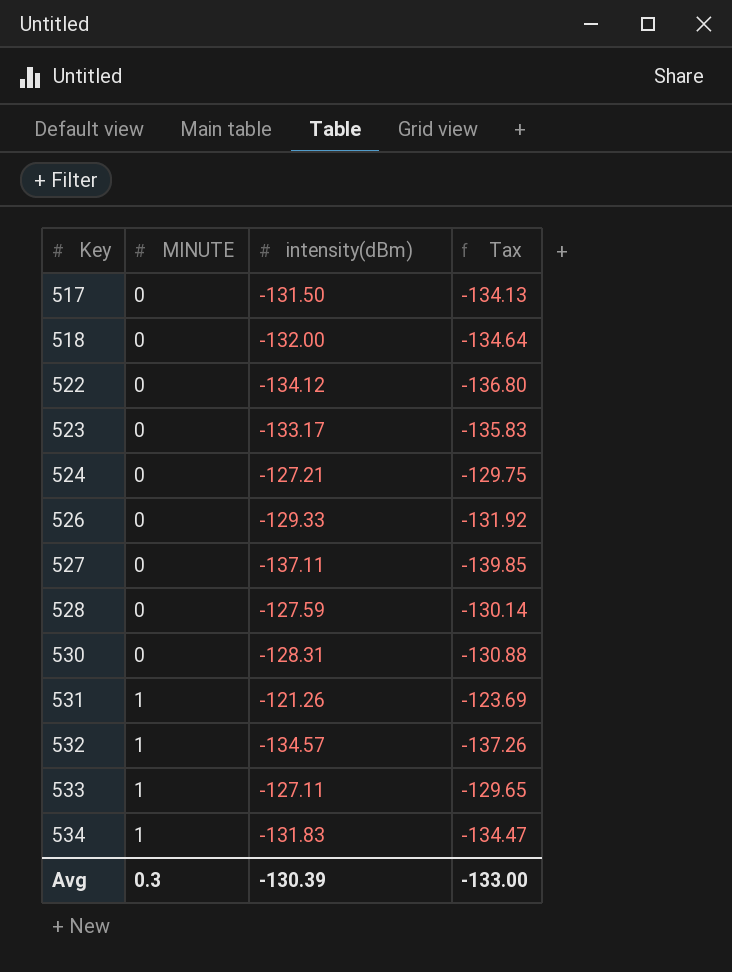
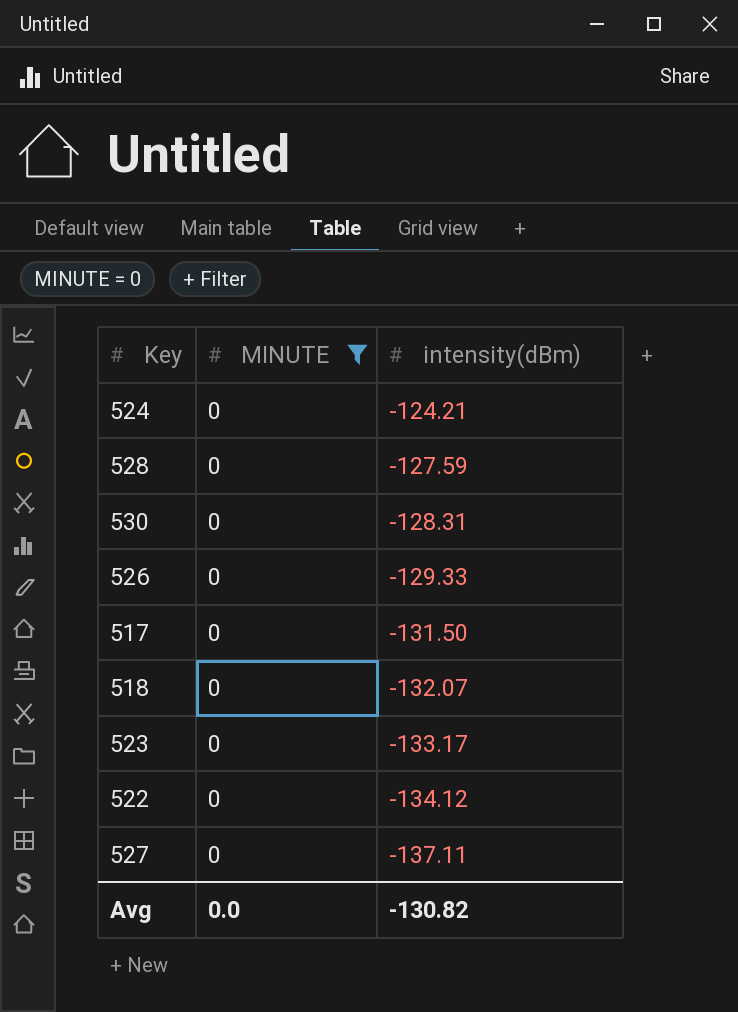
filter: none -> MINUTE = 0
row order: Key ascending -> intensity(dBm) descending
column Tax | formula: [intensity(dBm)] * 1.02 -> none
524 | intensity(dBm): -127.21 -> -124.21
518 | intensity(dBm): -132.00 -> -132.07
Avg | MINUTE: 0.3 -> 0.0
Avg | intensity(dBm): -130.39 -> -130.82

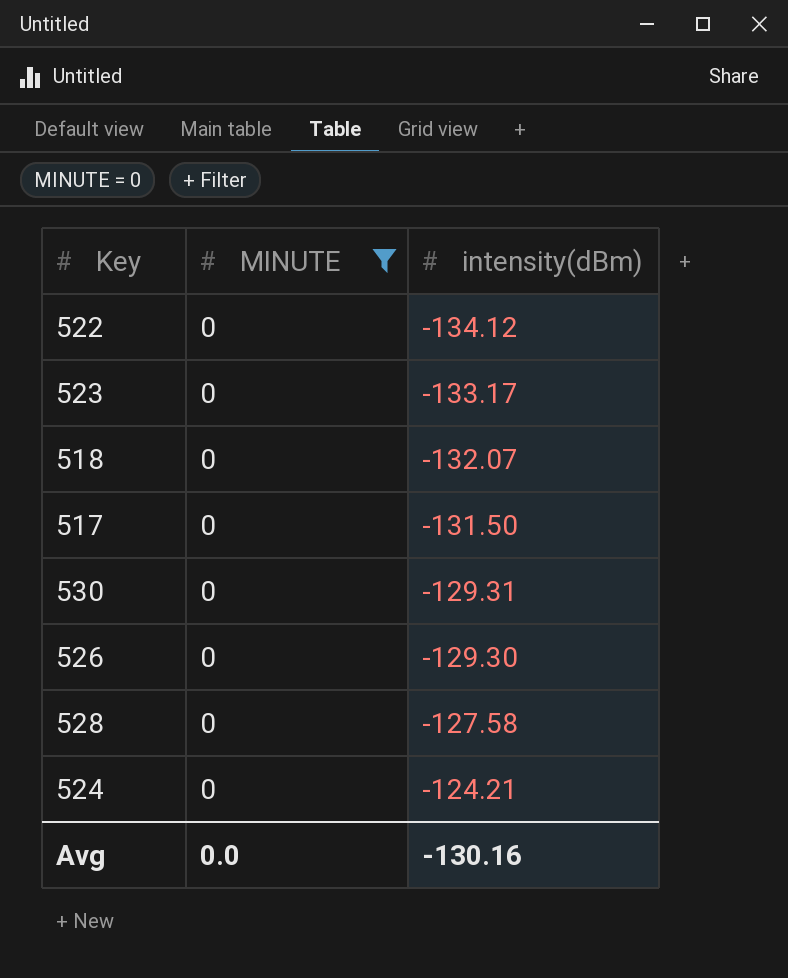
row order: intensity(dBm) descending -> intensity(dBm) ascending
row 527: 0 | -137.11 -> none
530 | intensity(dBm): -128.31 -> -129.31
526 | intensity(dBm): -129.33 -> -129.30
528 | intensity(dBm): -127.59 -> -127.58
Avg | intensity(dBm): -130.82 -> -130.16

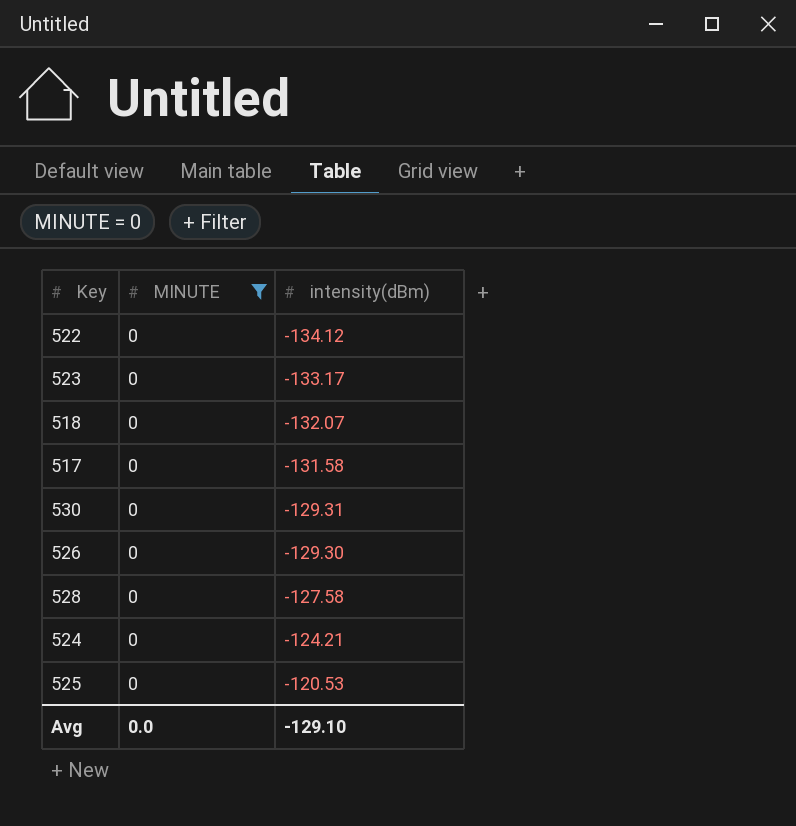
517 | intensity(dBm): -131.50 -> -131.58
row 525: none -> 0 | -120.53
Avg | intensity(dBm): -130.16 -> -129.10

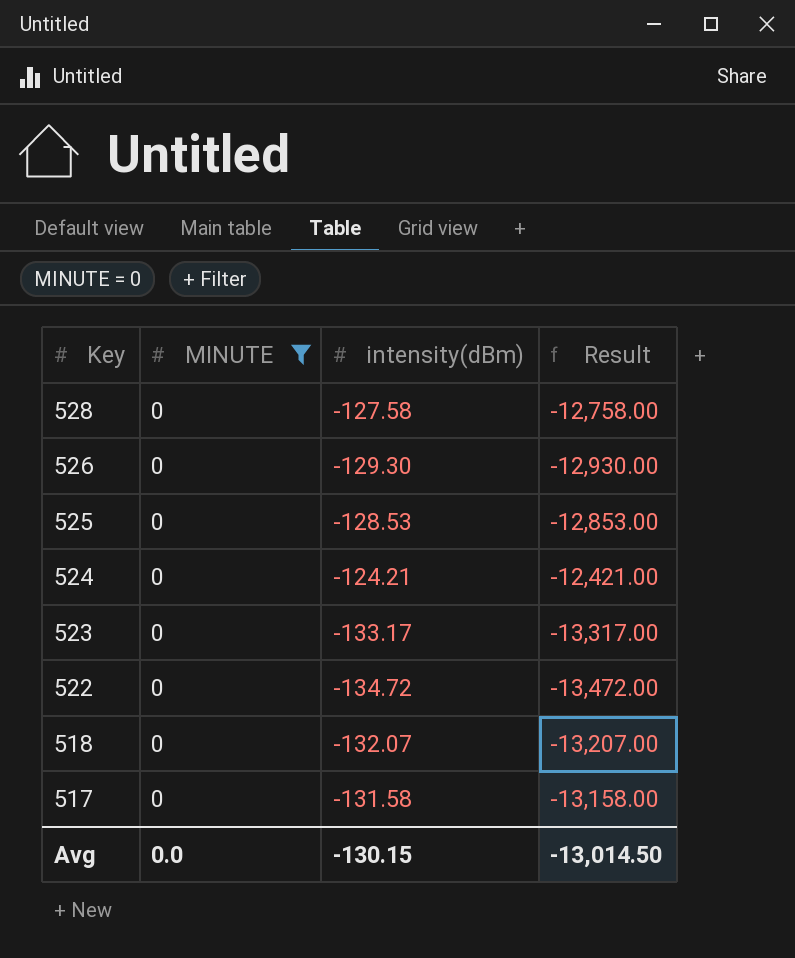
row order: intensity(dBm) ascending -> Key descending
column Result | formula: none -> [intensity(dBm)] * 100
row 530: 0 | -129.31 -> none
525 | intensity(dBm): -120.53 -> -128.53
522 | intensity(dBm): -134.12 -> -134.72
Avg | intensity(dBm): -129.10 -> -130.15

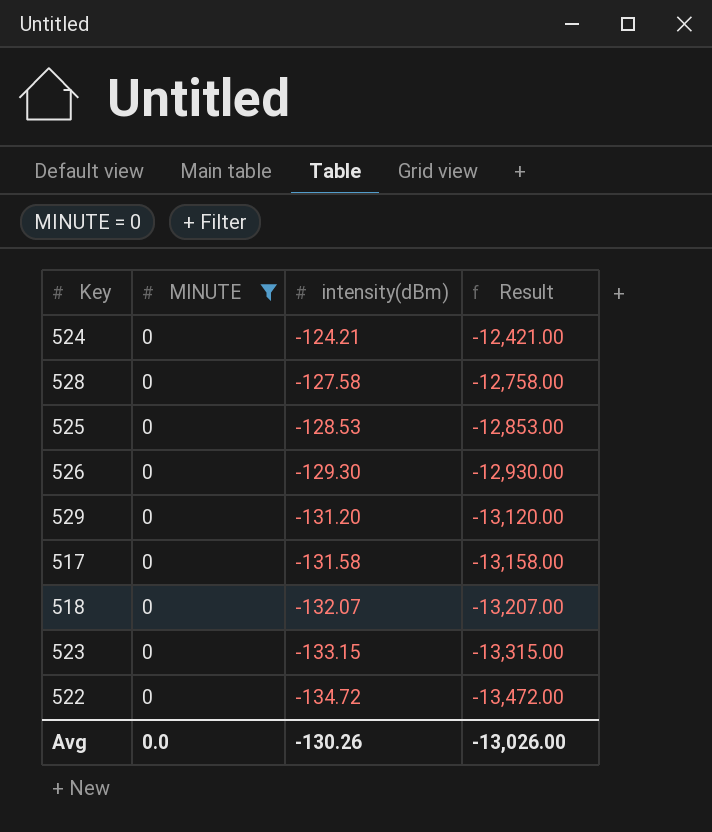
row order: Key descending -> intensity(dBm) descending
row 529: none -> 0 | -131.20 | -13,120.00
523 | intensity(dBm): -133.17 -> -133.15
523 | Result: -13,317.00 -> -13,315.00
Avg | intensity(dBm): -130.15 -> -130.26
Avg | Result: -13,014.50 -> -13,026.00

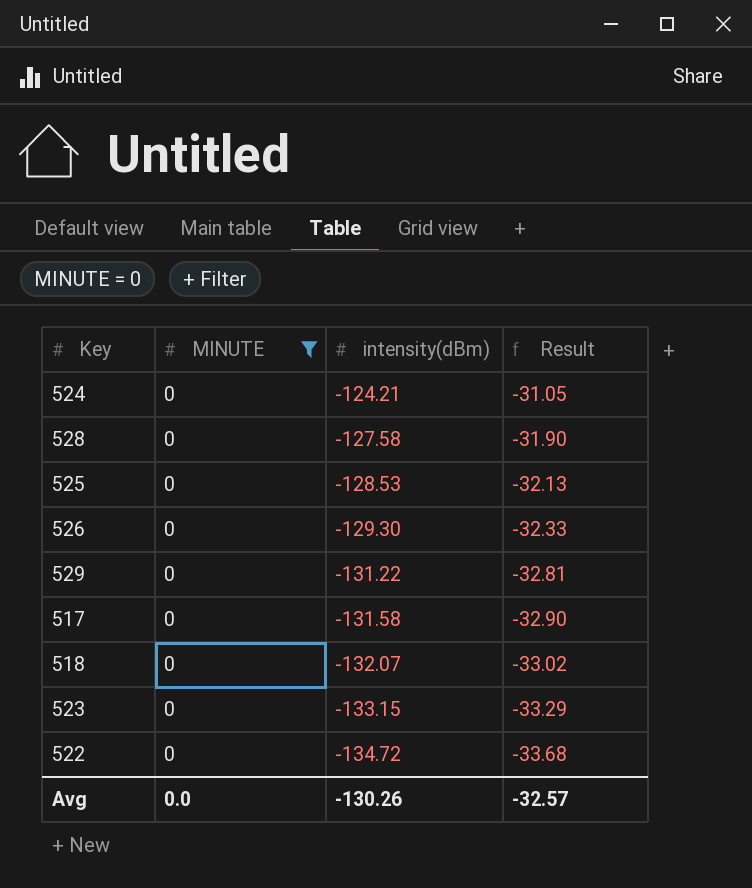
column Result | formula: [intensity(dBm)] * 100 -> [intensity(dBm)] * 0.25
529 | intensity(dBm): -131.20 -> -131.22
Avg | Result: -13,026.00 -> -32.57

